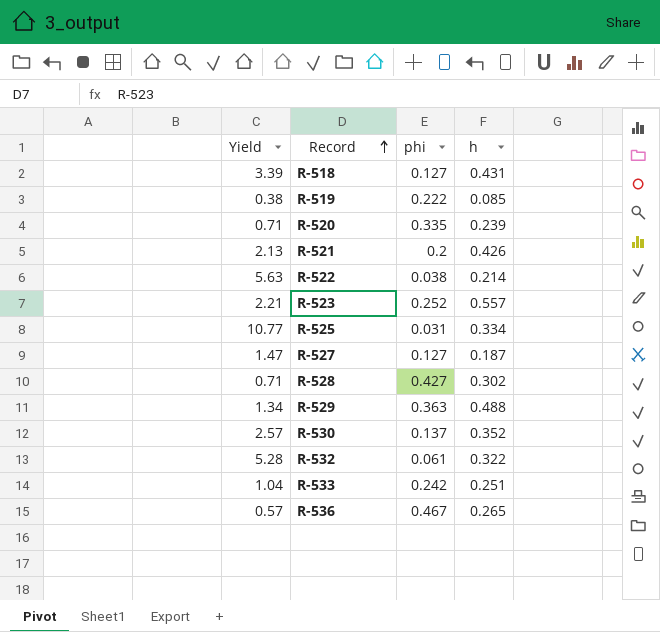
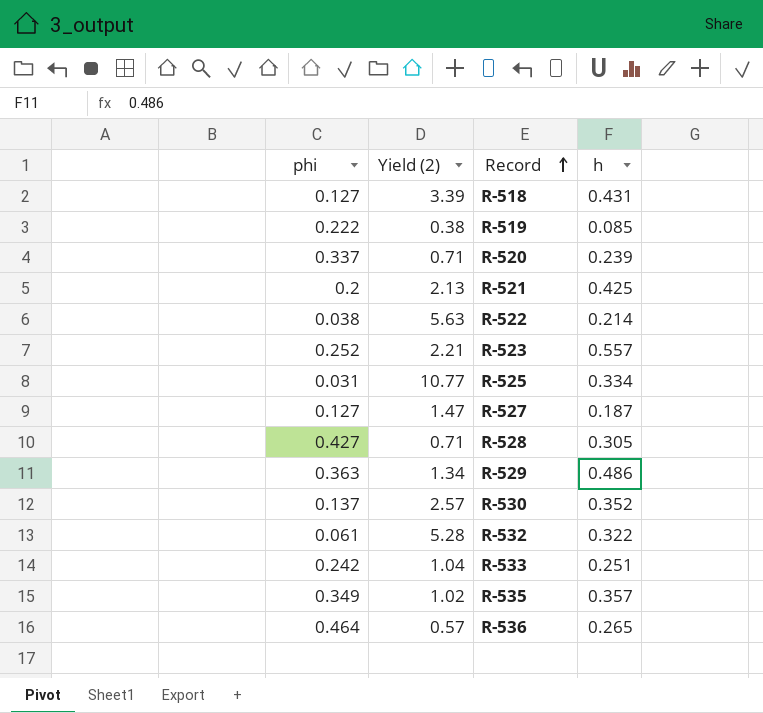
column phi | position: 3 -> 1
column name: Yield -> Yield (2)
R-520 | phi: 0.335 -> 0.337
R-521 | h: 0.426 -> 0.425
R-528 | h: 0.302 -> 0.305
R-529 | h: 0.488 -> 0.486
row R-535: none -> 0.349 | 1.02 | 0.357
R-536 | phi: 0.467 -> 0.464

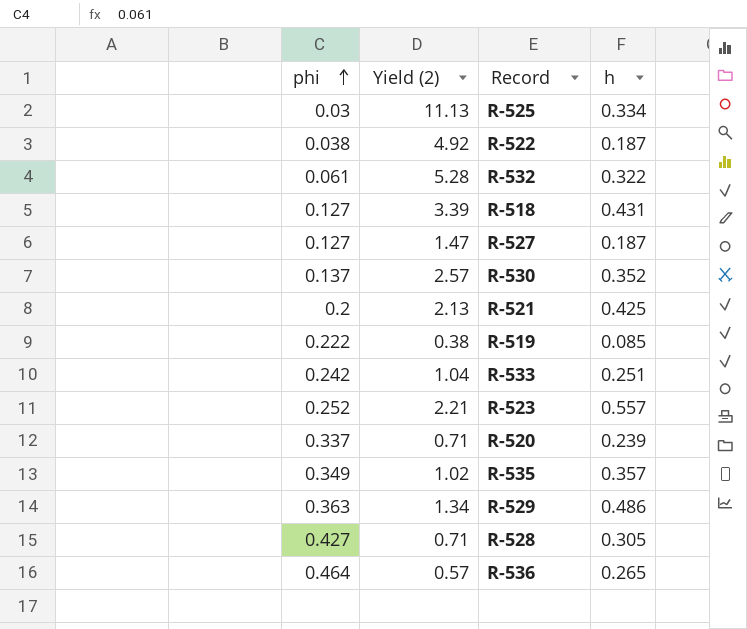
row order: Record ascending -> phi ascending
R-525 | phi: 0.031 -> 0.03
R-525 | Yield (2): 10.77 -> 11.13
R-522 | Yield (2): 5.63 -> 4.92
R-522 | h: 0.214 -> 0.187

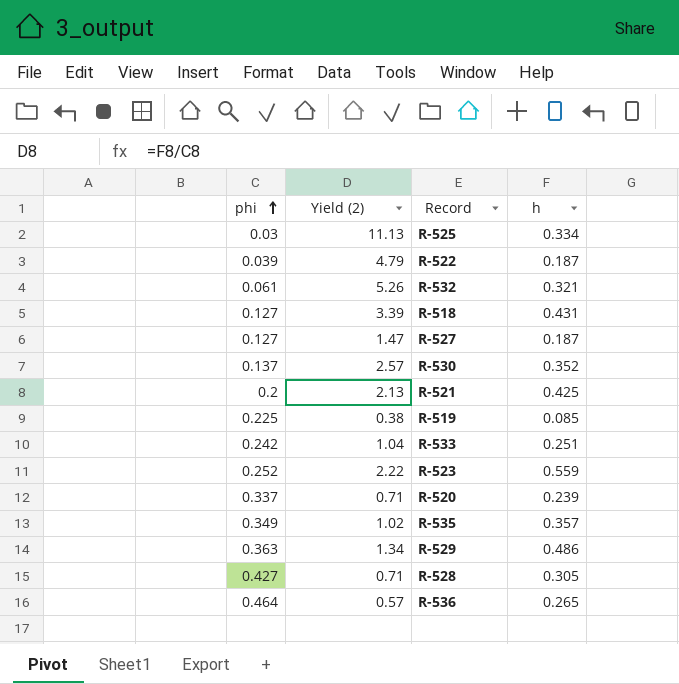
R-522 | phi: 0.038 -> 0.039
R-522 | Yield (2): 4.92 -> 4.79
R-532 | Yield (2): 5.28 -> 5.26
R-532 | h: 0.322 -> 0.321
R-519 | phi: 0.222 -> 0.225
R-523 | Yield (2): 2.21 -> 2.22
R-523 | h: 0.557 -> 0.559

